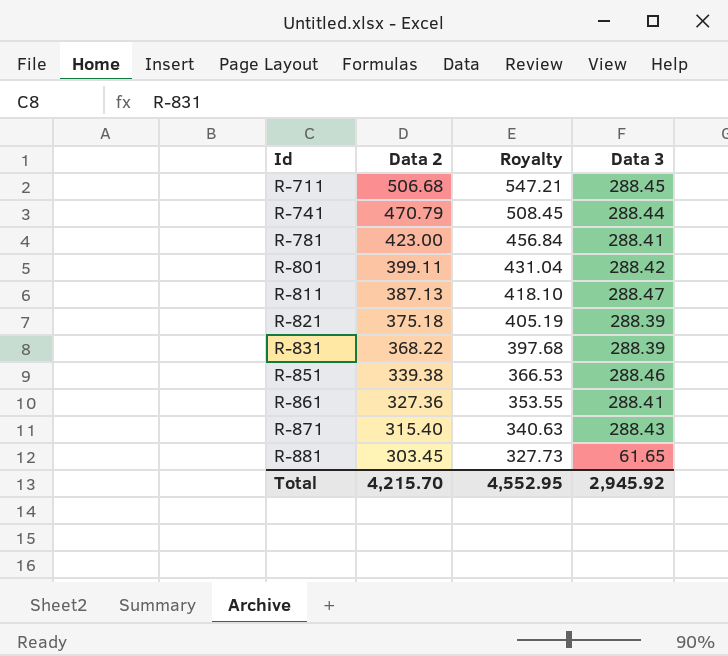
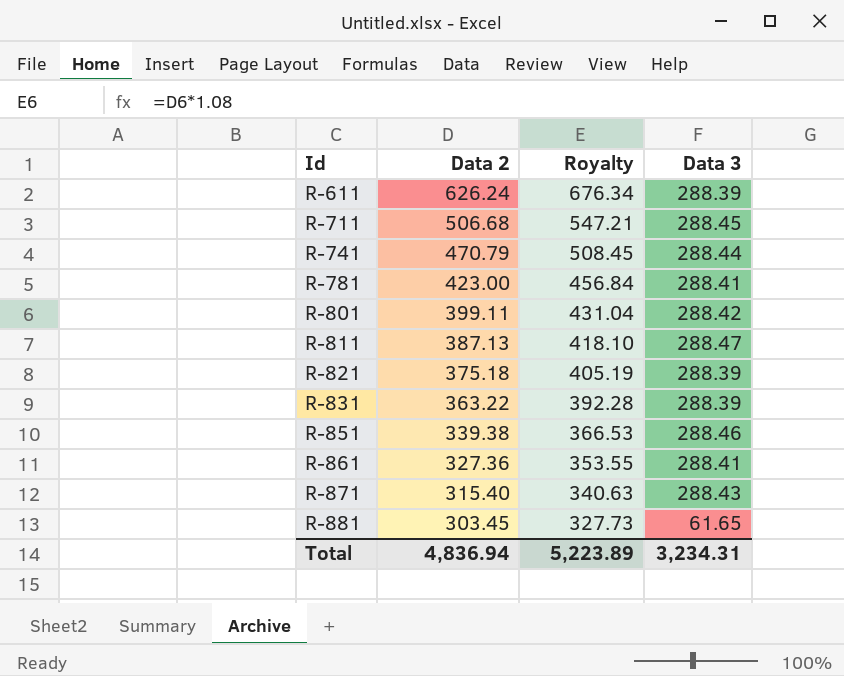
row R-611: none -> 626.24 | 676.34 | 288.39
R-831 | Data 2: 368.22 -> 363.22
R-831 | Royalty: 397.68 -> 392.28
Total | Data 2: 4,215.70 -> 4,836.94
Total | Royalty: 4,552.95 -> 5,223.89
Total | Data 3: 2,945.92 -> 3,234.31

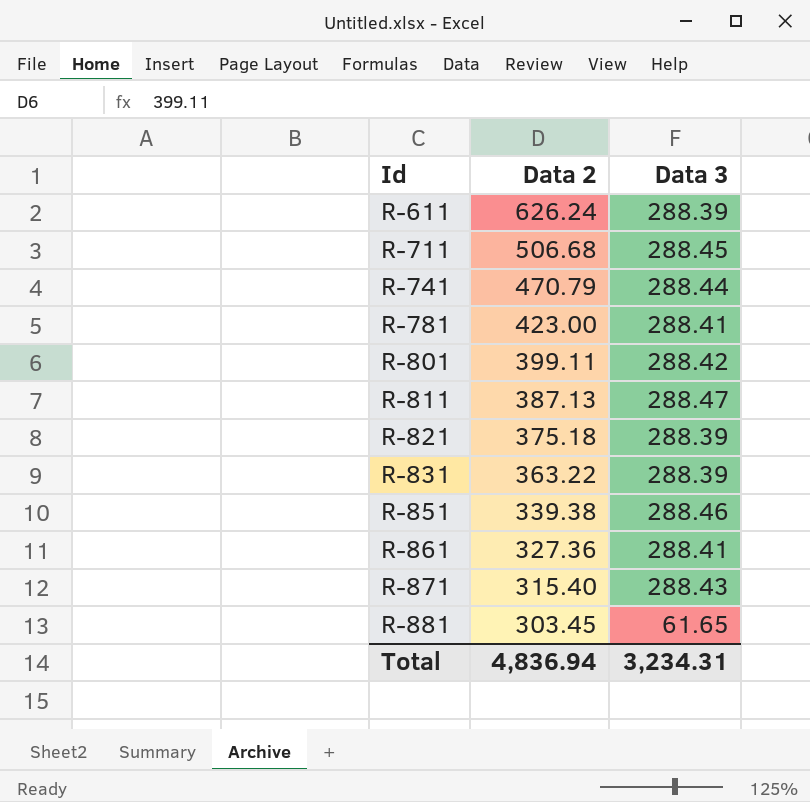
column Royalty | formula: [Data 2] * 1.08 -> none

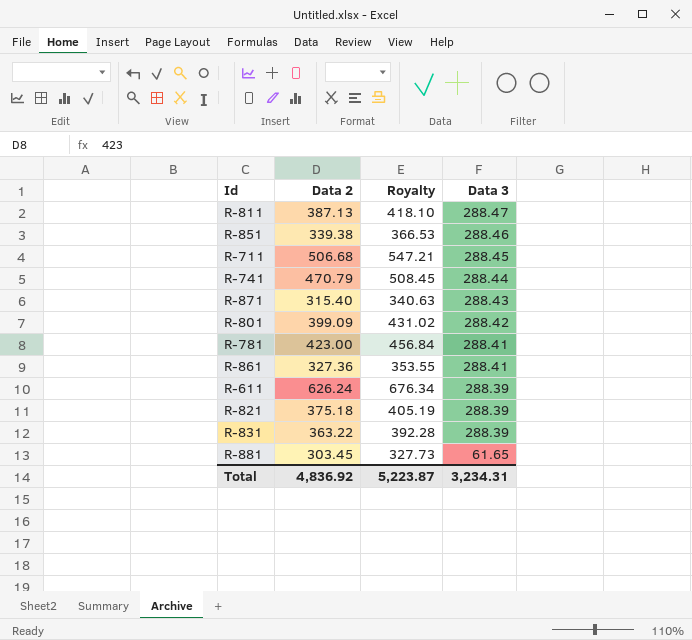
row order: Id ascending -> Data 3 descending
column Royalty | formula: none -> [Data 2] * 1.08
R-801 | Data 2: 399.11 -> 399.09
Total | Data 2: 4,836.94 -> 4,836.92

